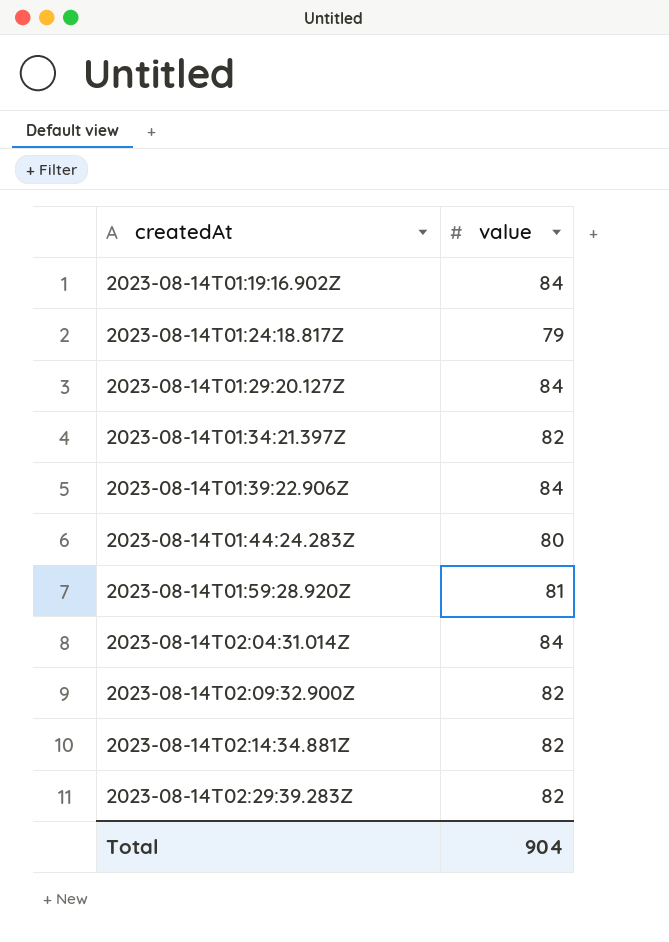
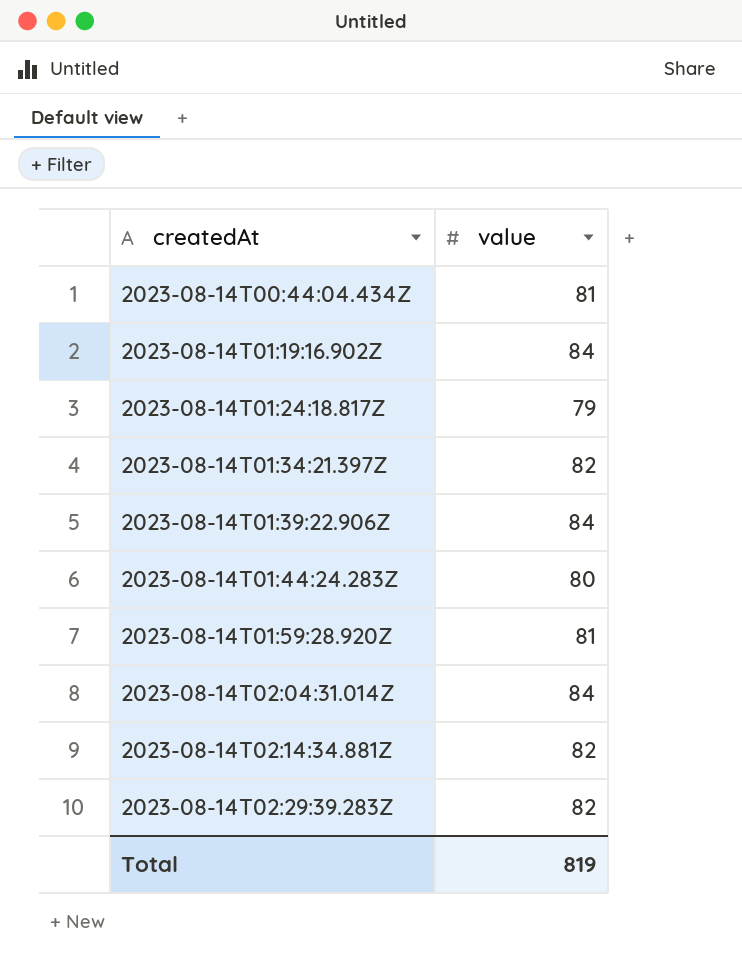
row 2023-08-14T01:29:20.127Z: 84 -> none
row 2023-08-14T02:09:32.900Z: 82 -> none
row 2023-08-14T00:44:04.434Z: none -> 81
Total | value: 904 -> 819

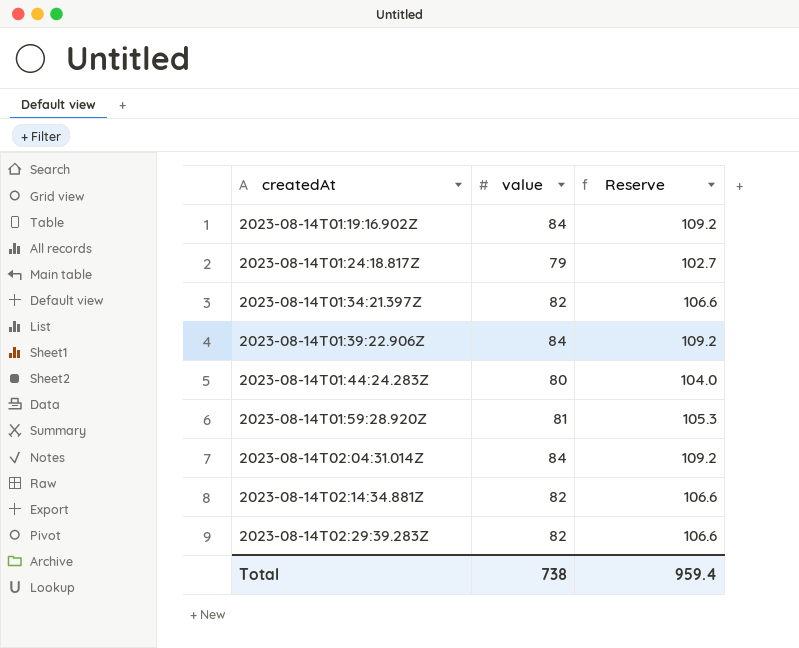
column Reserve | formula: none -> [value] * 1.3
row 2023-08-14T00:44:04.434Z: 81 -> none
Total | value: 819 -> 738

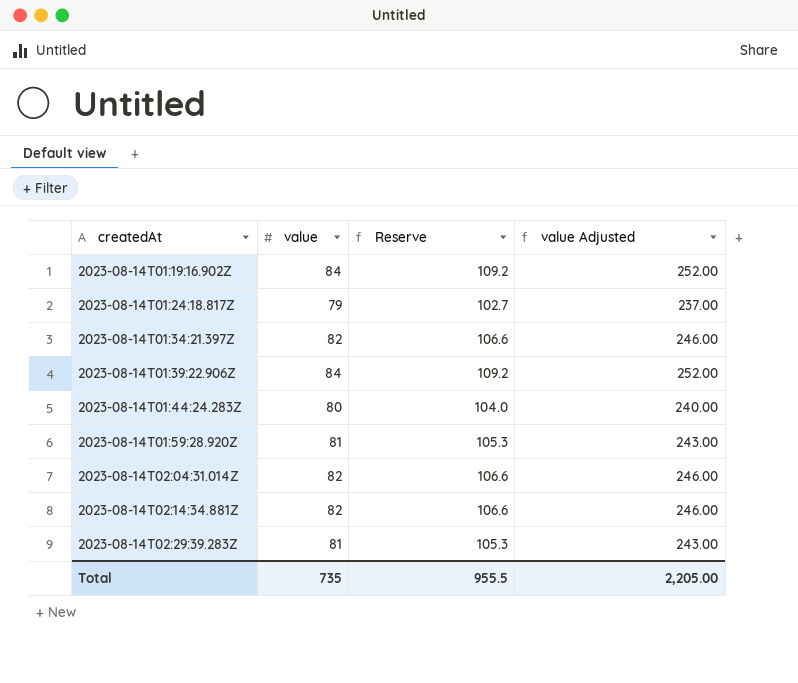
column value Adjusted | formula: none -> [value] * 3
2023-08-14T02:04:31.014Z | value: 84 -> 82
2023-08-14T02:04:31.014Z | Reserve: 109.2 -> 106.6
2023-08-14T02:29:39.283Z | value: 82 -> 81
2023-08-14T02:29:39.283Z | Reserve: 106.6 -> 105.3
Total | value: 738 -> 735
Total | Reserve: 959.4 -> 955.5

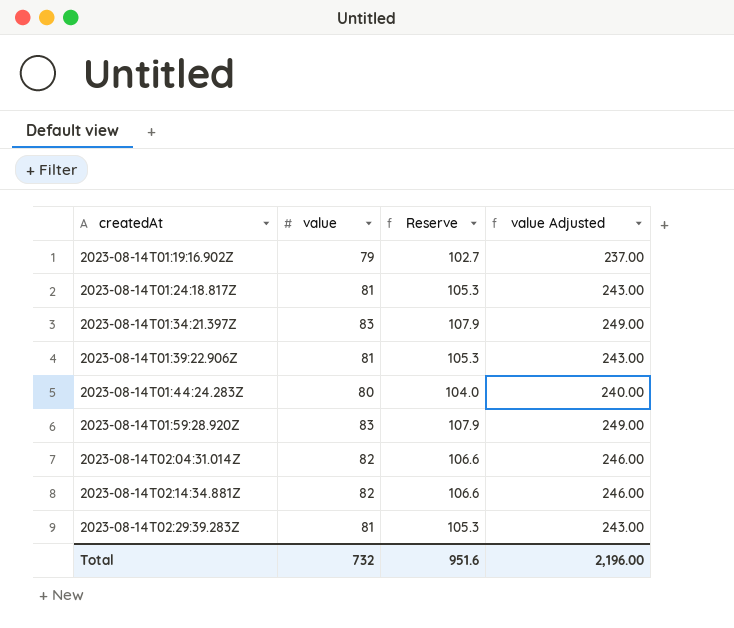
2023-08-14T01:19:16.902Z | value: 84 -> 79
2023-08-14T01:19:16.902Z | Reserve: 109.2 -> 102.7
2023-08-14T01:19:16.902Z | value Adjusted: 252.00 -> 237.00
2023-08-14T01:24:18.817Z | value: 79 -> 81
2023-08-14T01:24:18.817Z | Reserve: 102.7 -> 105.3
2023-08-14T01:24:18.817Z | value Adjusted: 237.00 -> 243.00
2023-08-14T01:34:21.397Z | value: 82 -> 83
2023-08-14T01:34:21.397Z | Reserve: 106.6 -> 107.9
2023-08-14T01:34:21.397Z | value Adjusted: 246.00 -> 249.00
2023-08-14T01:39:22.906Z | value: 84 -> 81
2023-08-14T01:39:22.906Z | Reserve: 109.2 -> 105.3
2023-08-14T01:39:22.906Z | value Adjusted: 252.00 -> 243.00
2023-08-14T01:59:28.920Z | value: 81 -> 83
2023-08-14T01:59:28.920Z | Reserve: 105.3 -> 107.9
2023-08-14T01:59:28.920Z | value Adjusted: 243.00 -> 249.00
Total | value: 735 -> 732
Total | Reserve: 955.5 -> 951.6
Total | value Adjusted: 2,205.00 -> 2,196.00

